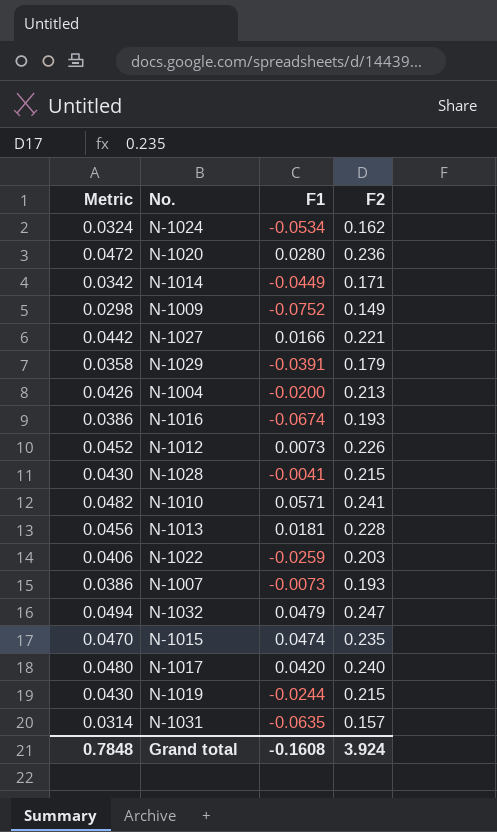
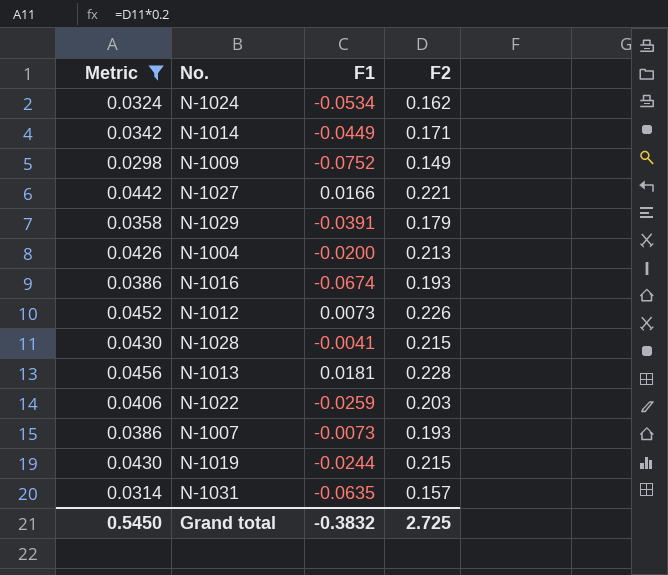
filter: none -> Metric <= 0.0456
Grand total | Metric: 0.7848 -> 0.5450
Grand total | F1: -0.1608 -> -0.3832
Grand total | F2: 3.924 -> 2.725

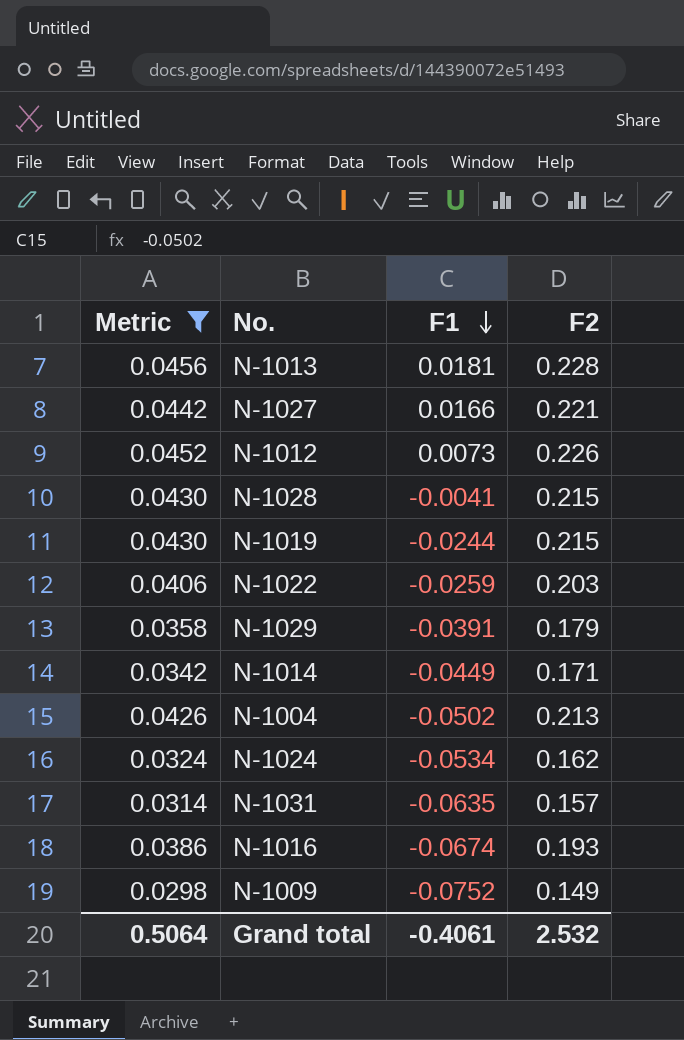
row order: none -> F1 descending
row N-1007: 0.0386 | -0.0073 | 0.193 -> none
N-1004 | F1: -0.0200 -> -0.0502
Grand total | Metric: 0.5450 -> 0.5064
Grand total | F1: -0.3832 -> -0.4061
Grand total | F2: 2.725 -> 2.532

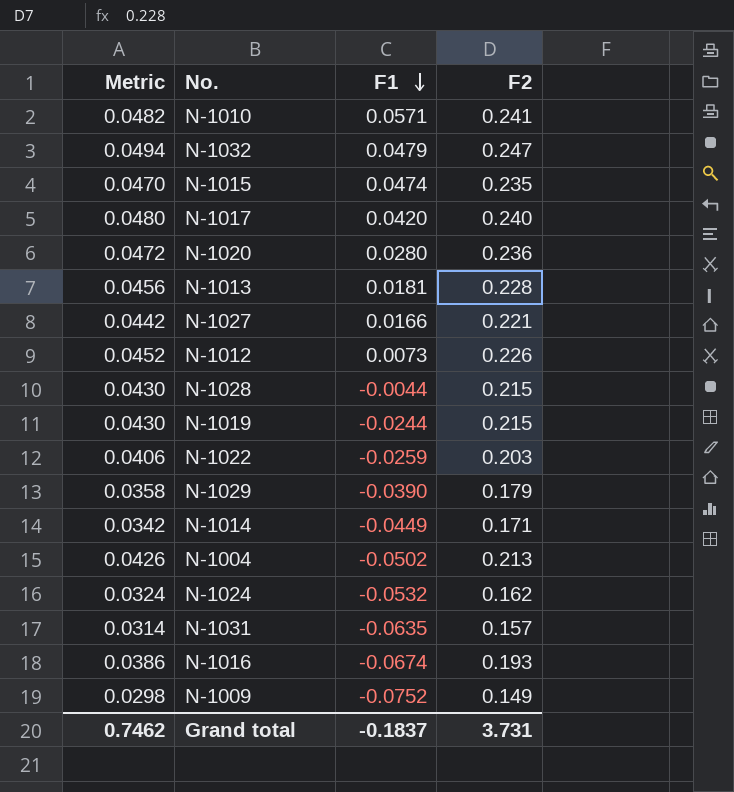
filter: Metric <= 0.0456 -> none
N-1028 | F1: -0.0041 -> -0.0044
N-1029 | F1: -0.0391 -> -0.0390
N-1024 | F1: -0.0534 -> -0.0532
Grand total | Metric: 0.5064 -> 0.7462
Grand total | F1: -0.4061 -> -0.1837
Grand total | F2: 2.532 -> 3.731

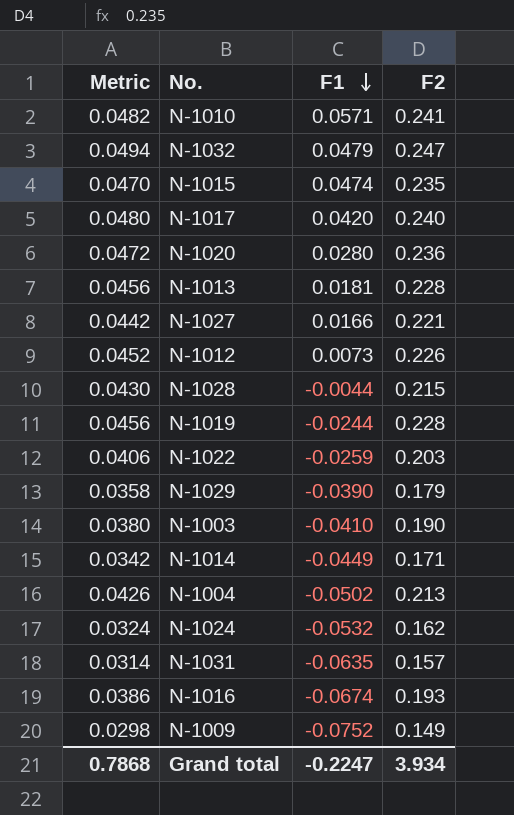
N-1019 | Metric: 0.0430 -> 0.0456
N-1019 | F2: 0.215 -> 0.228
row N-1003: none -> 0.0380 | -0.0410 | 0.190
Grand total | Metric: 0.7462 -> 0.7868
Grand total | F1: -0.1837 -> -0.2247
Grand total | F2: 3.731 -> 3.934

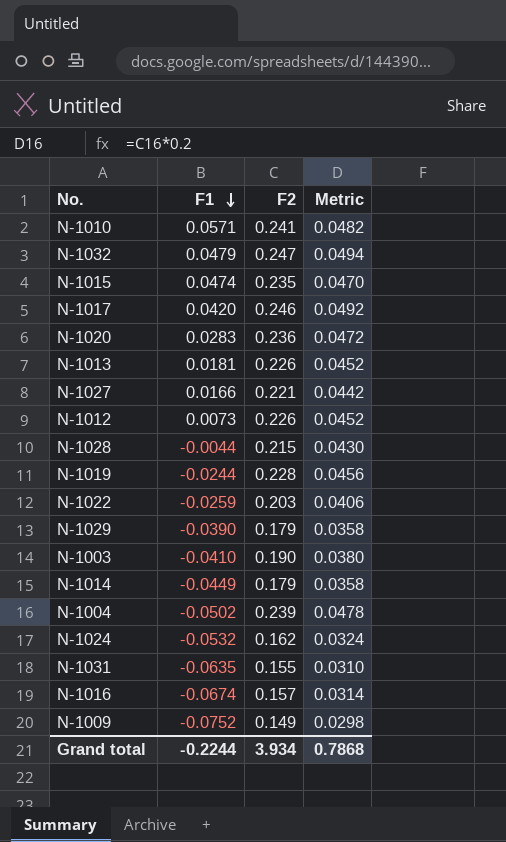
column Metric | position: 1 -> 4
N-1017 | F2: 0.240 -> 0.246
N-1017 | Metric: 0.0480 -> 0.0492
N-1020 | F1: 0.0280 -> 0.0283
N-1013 | F2: 0.228 -> 0.226
N-1013 | Metric: 0.0456 -> 0.0452
N-1014 | F2: 0.171 -> 0.179
N-1014 | Metric: 0.0342 -> 0.0358
N-1004 | F2: 0.213 -> 0.239
N-1004 | Metric: 0.0426 -> 0.0478
N-1031 | F2: 0.157 -> 0.155
N-1031 | Metric: 0.0314 -> 0.0310
N-1016 | F2: 0.193 -> 0.157
N-1016 | Metric: 0.0386 -> 0.0314
Grand total | F1: -0.2247 -> -0.2244

